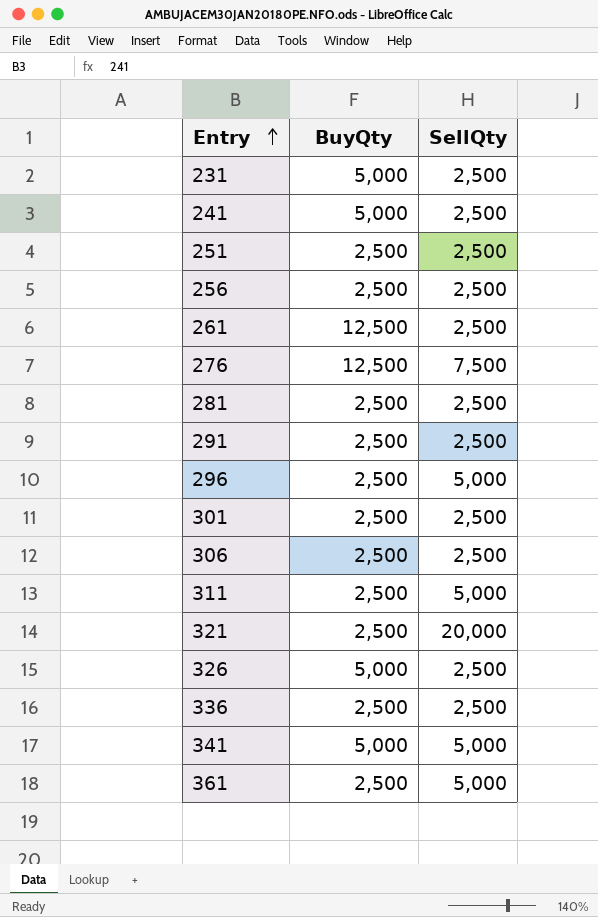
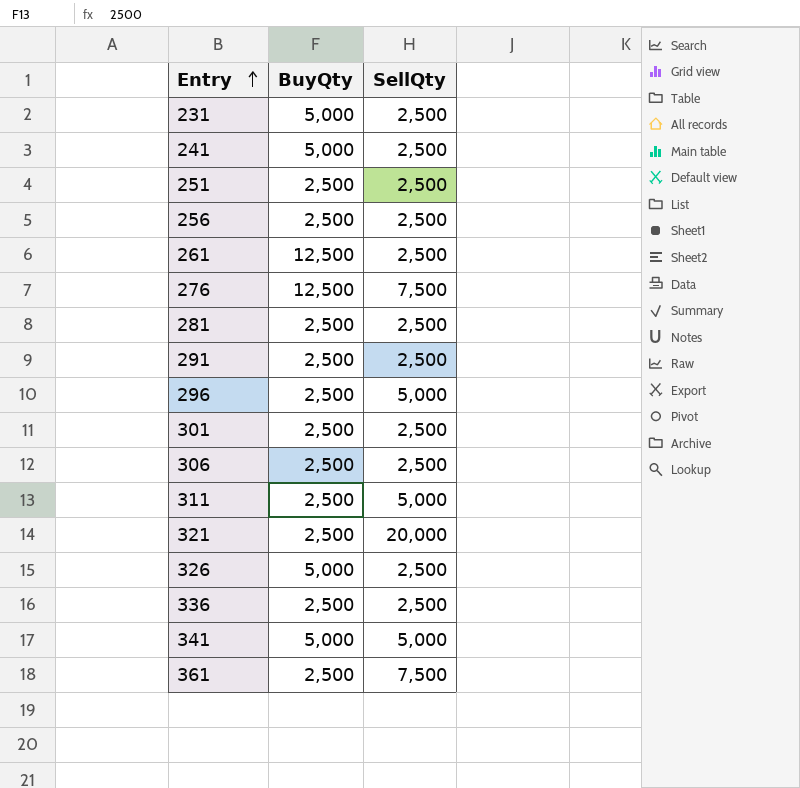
361 | SellQty: 5,000 -> 7,500

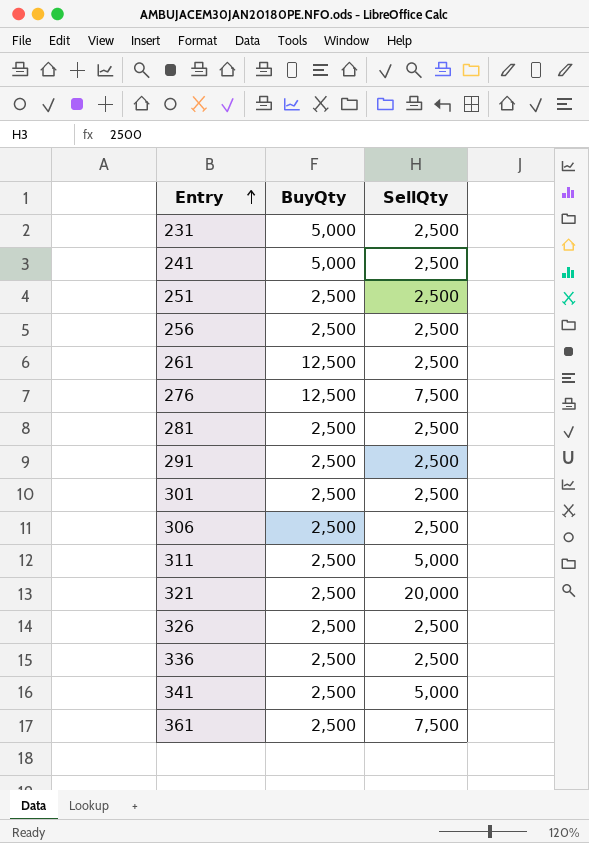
row 296: 2,500 | 5,000 -> none
326 | BuyQty: 5,000 -> 2,500
341 | BuyQty: 5,000 -> 2,500

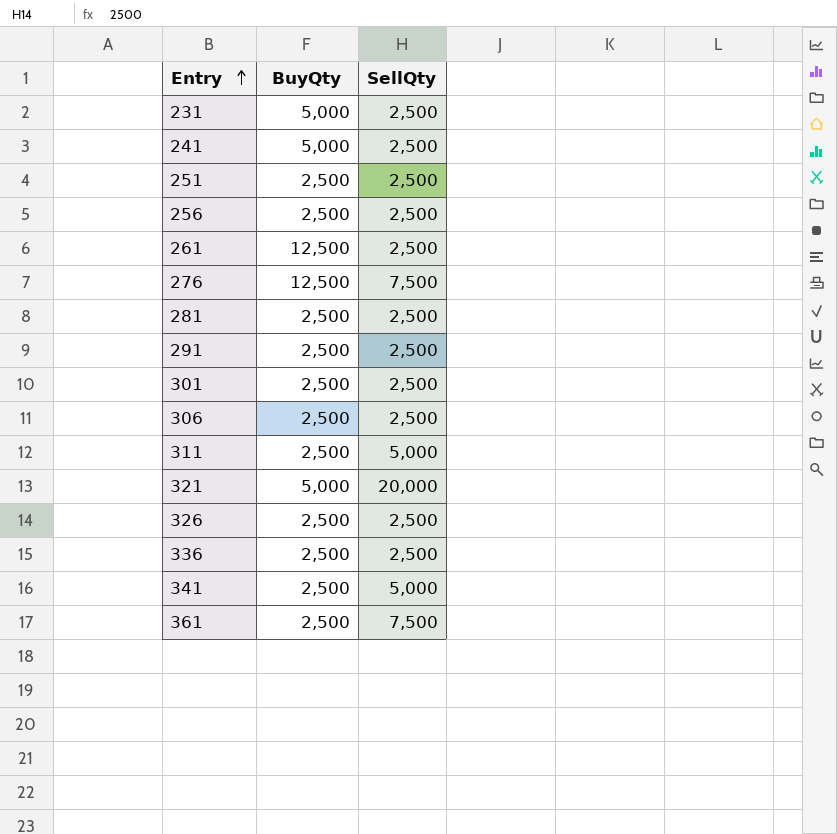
321 | BuyQty: 2,500 -> 5,000

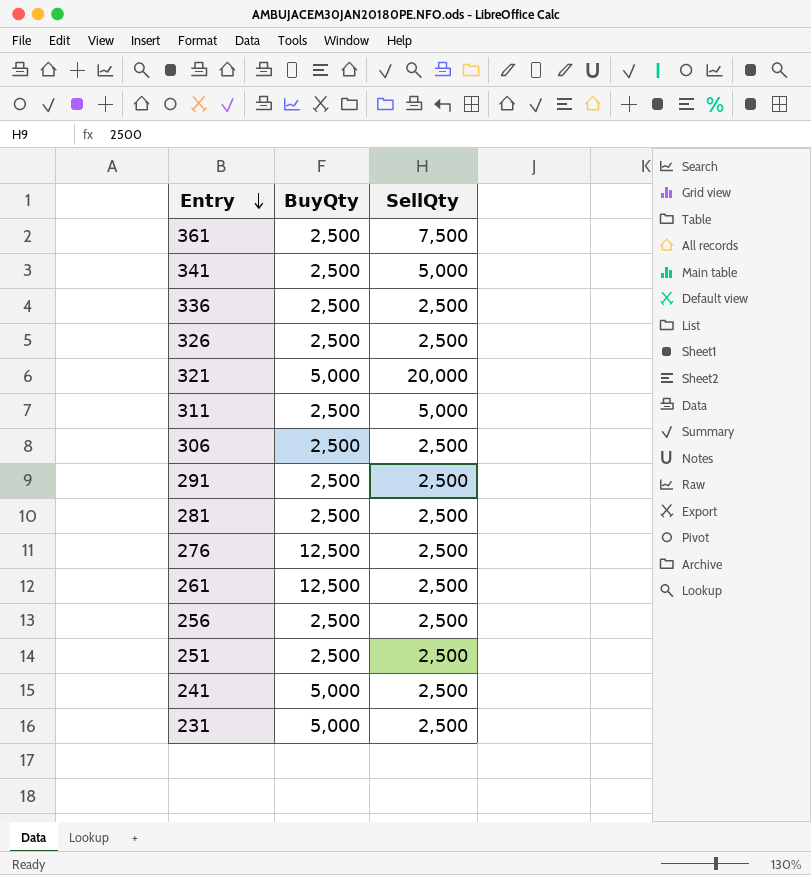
row order: Entry ascending -> Entry descending
row 301: 2,500 | 2,500 -> none
276 | SellQty: 7,500 -> 2,500

